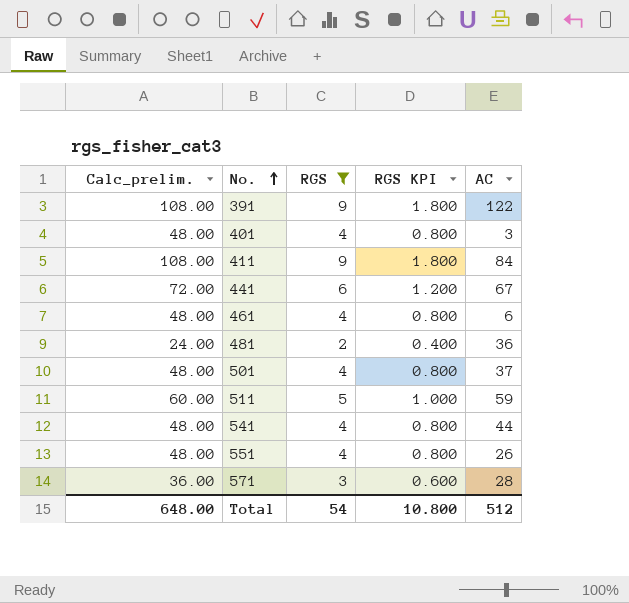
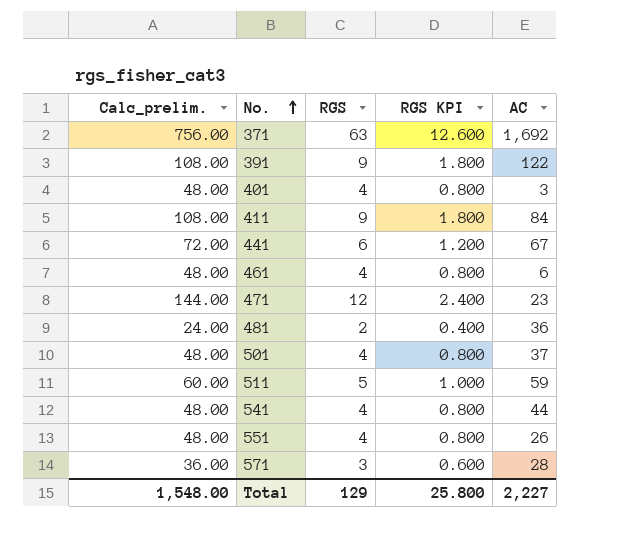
filter: RGS <= 9 -> none
Total | Calc_prelim.: 648.00 -> 1,548.00
Total | RGS: 54 -> 129
Total | RGS KPI: 10.800 -> 25.800
Total | AC: 512 -> 2,227

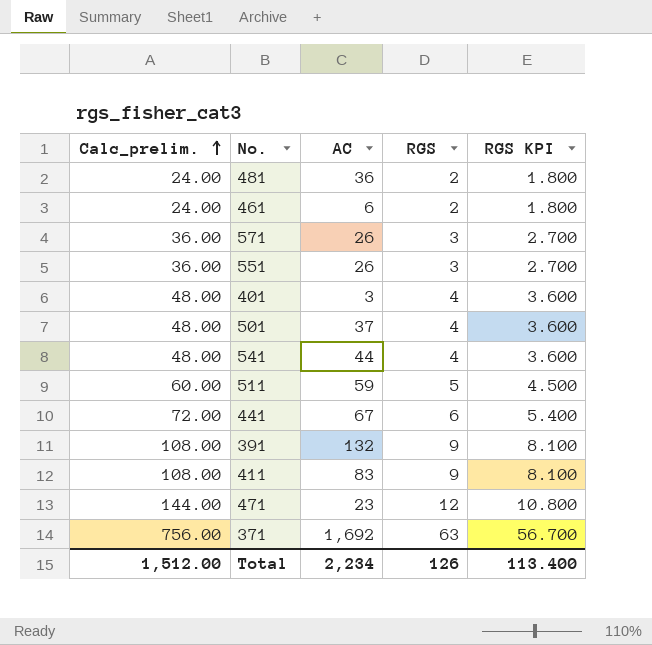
row order: No. ascending -> Calc_prelim. ascending
column AC | position: 5 -> 3
column RGS KPI | formula: [RGS] * 0.2 -> [RGS] * 0.9
461 | Calc_prelim.: 48.00 -> 24.00
461 | RGS: 4 -> 2
571 | AC: 28 -> 26
551 | Calc_prelim.: 48.00 -> 36.00
551 | RGS: 4 -> 3
391 | AC: 122 -> 132
411 | AC: 84 -> 83
Total | Calc_prelim.: 1,548.00 -> 1,512.00
Total | AC: 2,227 -> 2,234
Total | RGS: 129 -> 126
Total | RGS KPI: 25.800 -> 113.400

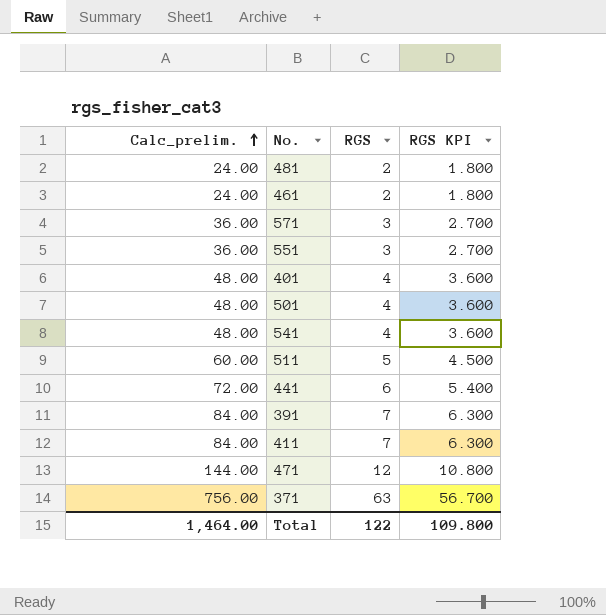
column AC | position: 3 -> none
391 | Calc_prelim.: 108.00 -> 84.00
391 | RGS: 9 -> 7
391 | RGS KPI: 8.100 -> 6.300
411 | Calc_prelim.: 108.00 -> 84.00
411 | RGS: 9 -> 7
411 | RGS KPI: 8.100 -> 6.300
Total | Calc_prelim.: 1,512.00 -> 1,464.00
Total | RGS: 126 -> 122
Total | RGS KPI: 113.400 -> 109.800

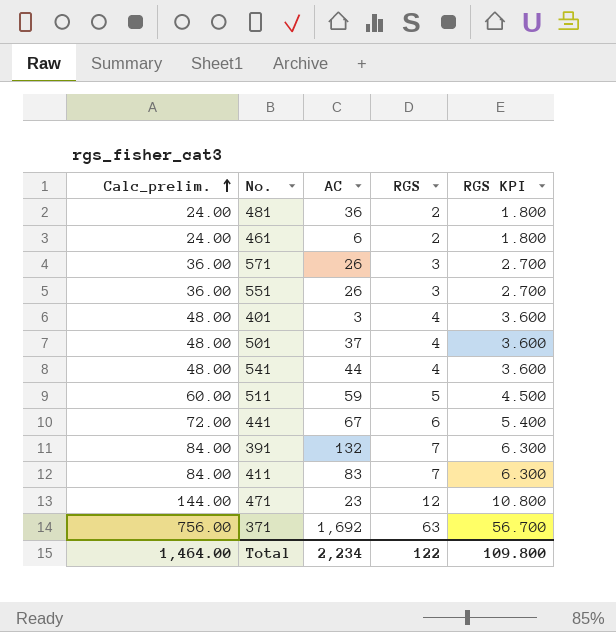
column AC | position: none -> 3

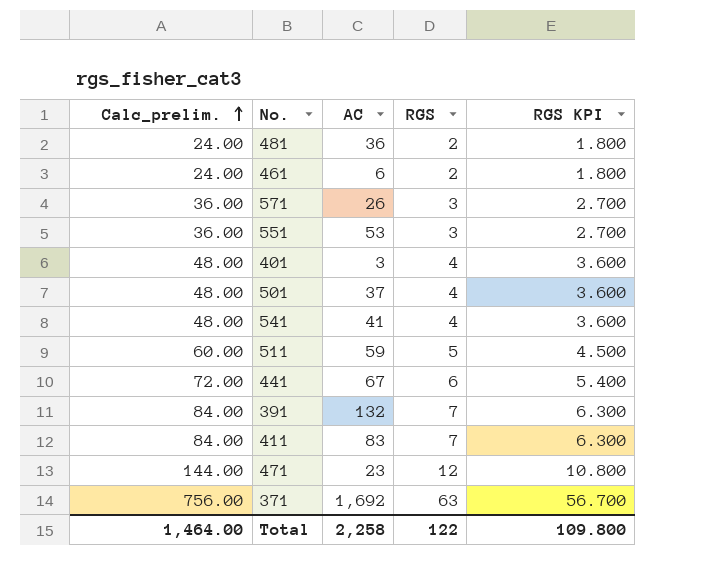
551 | AC: 26 -> 53
541 | AC: 44 -> 41
Total | AC: 2,234 -> 2,258

